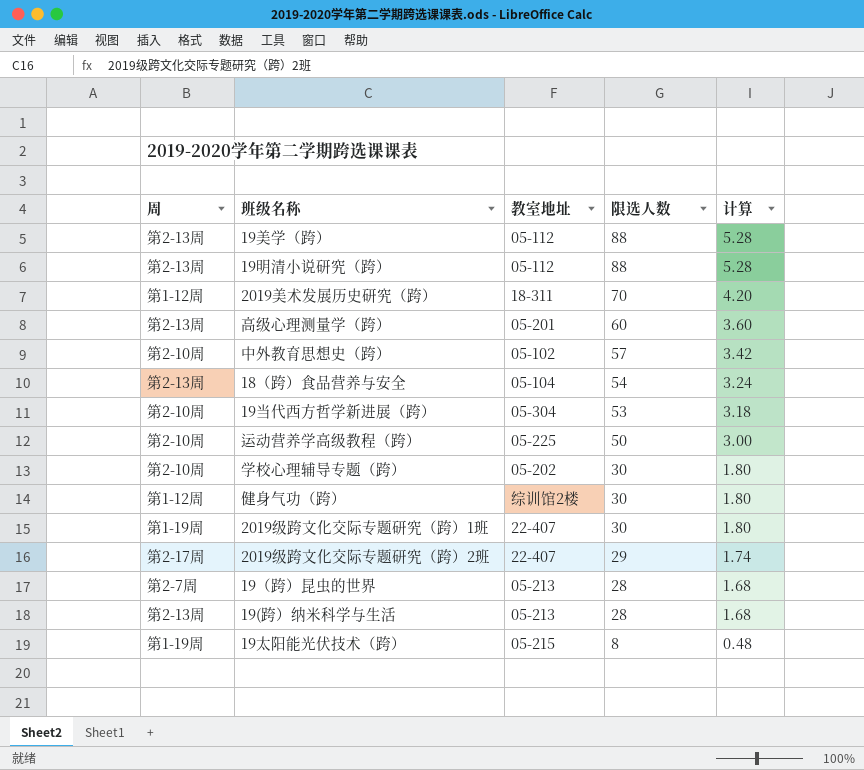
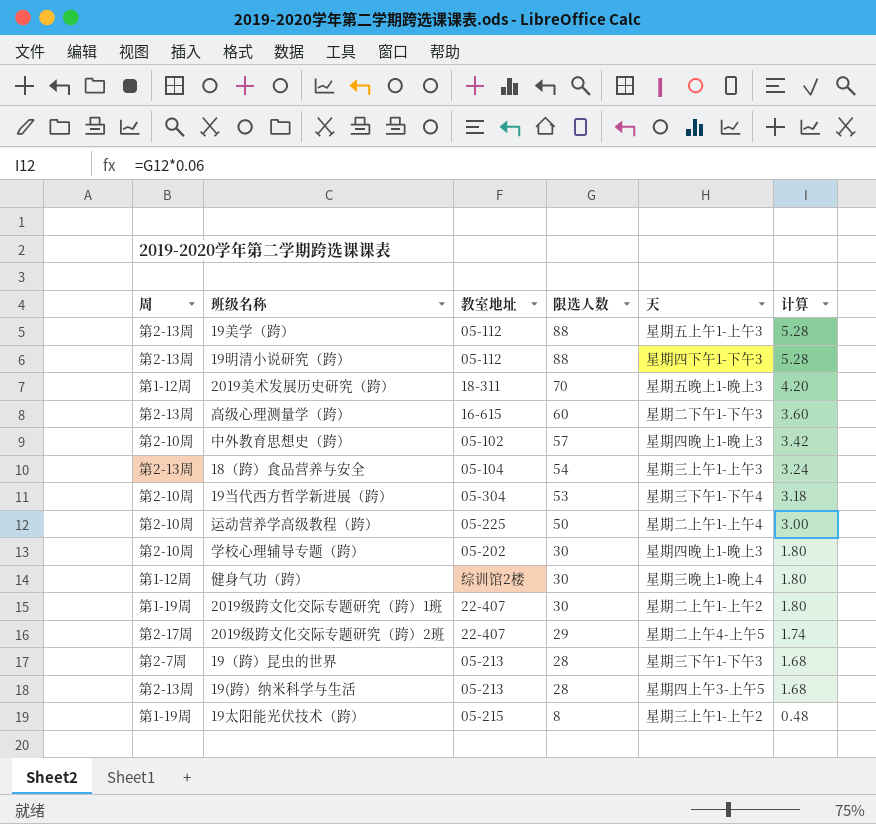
column 天 | position: none -> 5
高级心理测量学（跨） | 教室地址: 05-201 -> 16-615

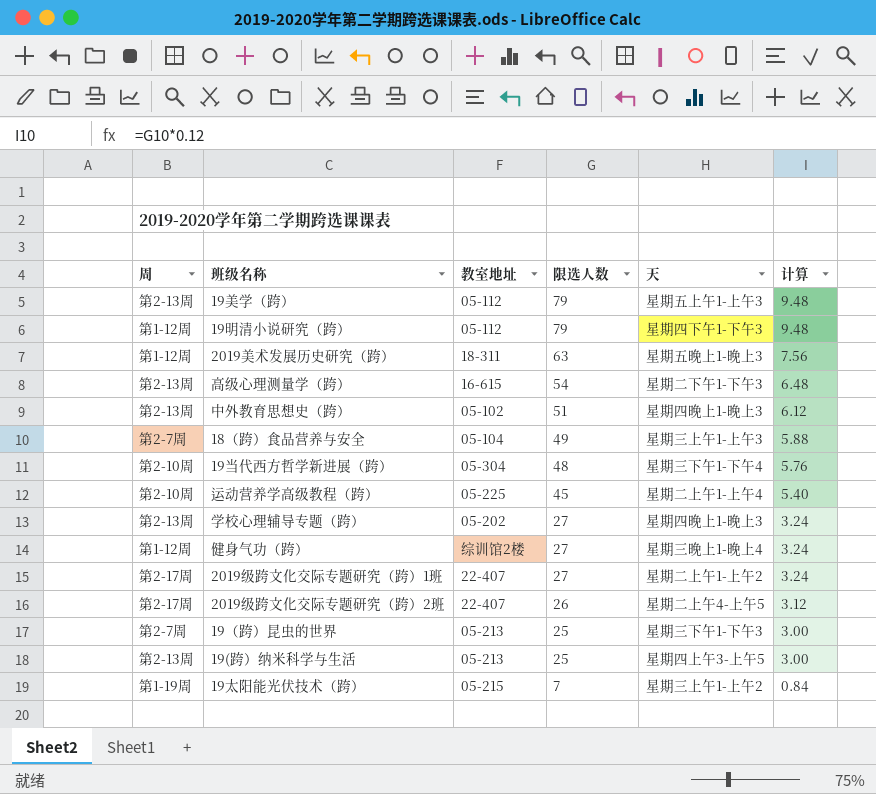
column 计算 | formula: [限选人数] * 0.06 -> [限选人数] * 0.12
19美学（跨） | 限选人数: 88 -> 79
19明清小说研究（跨） | 周: 第2-13周 -> 第1-12周
19明清小说研究（跨） | 限选人数: 88 -> 79
2019美术发展历史研究（跨） | 限选人数: 70 -> 63
高级心理测量学（跨） | 限选人数: 60 -> 54
中外教育思想史（跨） | 周: 第2-10周 -> 第2-13周
中外教育思想史（跨） | 限选人数: 57 -> 51
18（跨）食品营养与安全 | 周: 第2-13周 -> 第2-7周
18（跨）食品营养与安全 | 限选人数: 54 -> 49
19当代西方哲学新进展（跨） | 限选人数: 53 -> 48
运动营养学高级教程（跨） | 限选人数: 50 -> 45
学校心理辅导专题（跨） | 周: 第2-10周 -> 第2-13周
学校心理辅导专题（跨） | 限选人数: 30 -> 27
健身气功（跨） | 限选人数: 30 -> 27
2019级跨文化交际专题研究（跨）1班 | 周: 第1-19周 -> 第2-17周
2019级跨文化交际专题研究（跨）1班 | 限选人数: 30 -> 27
2019级跨文化交际专题研究（跨）2班 | 限选人数: 29 -> 26
19（跨）昆虫的世界 | 限选人数: 28 -> 25
19(跨）纳米科学与生活 | 限选人数: 28 -> 25
19太阳能光伏技术（跨） | 限选人数: 8 -> 7

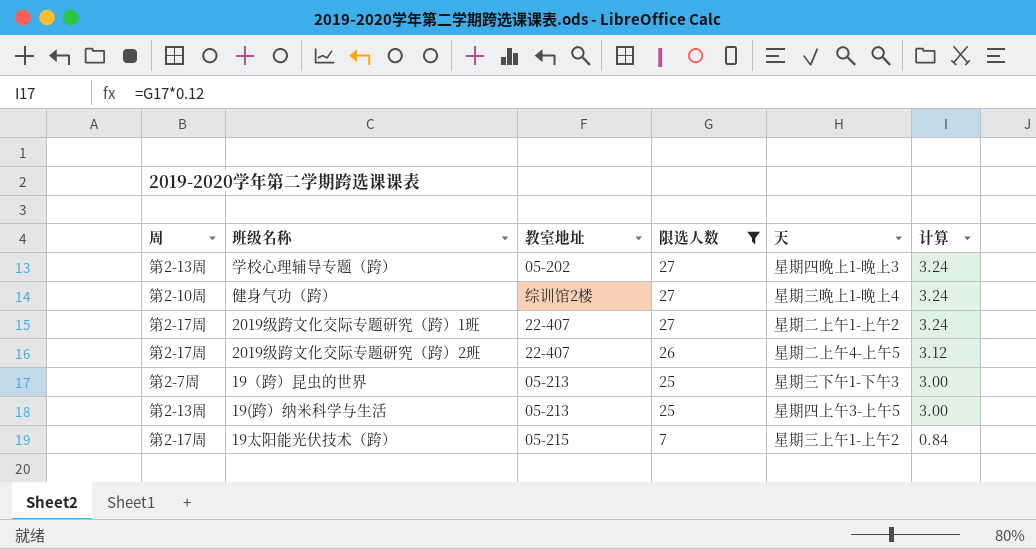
filter: none -> 限选人数 <= 27
健身气功（跨） | 周: 第1-12周 -> 第2-10周
19太阳能光伏技术（跨） | 周: 第1-19周 -> 第2-17周

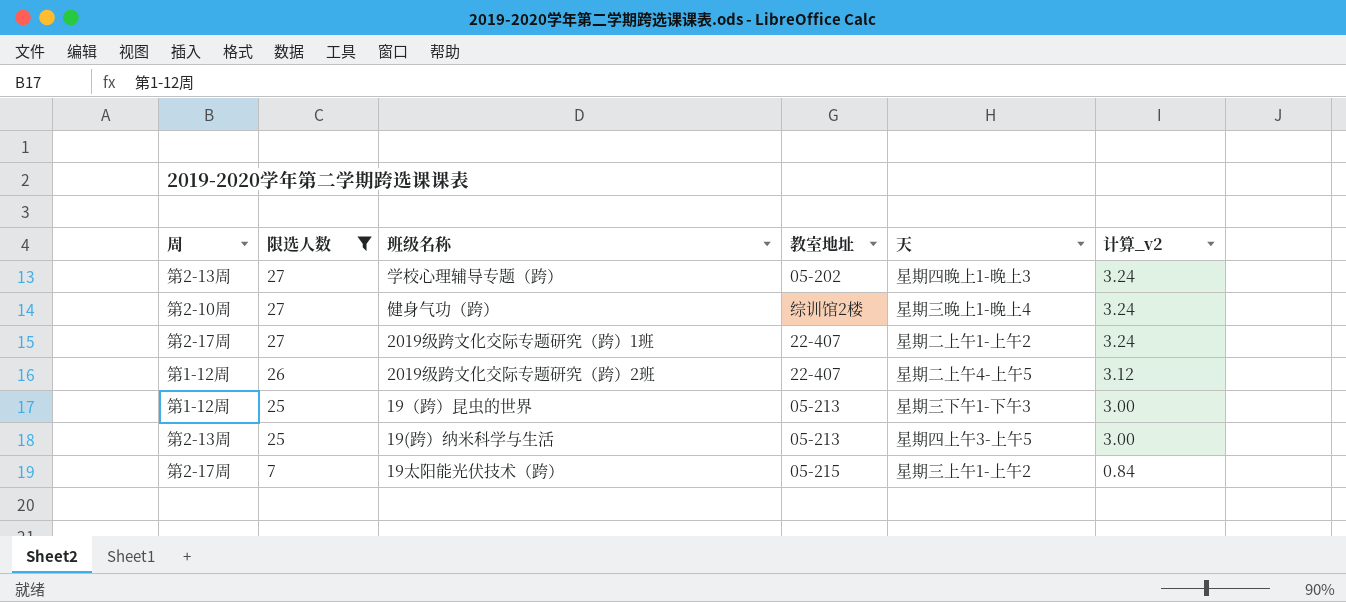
column 限选人数 | position: 4 -> 2
column name: 计算 -> 计算_v2
2019级跨文化交际专题研究（跨）2班 | 周: 第2-17周 -> 第1-12周
19（跨）昆虫的世界 | 周: 第2-7周 -> 第1-12周

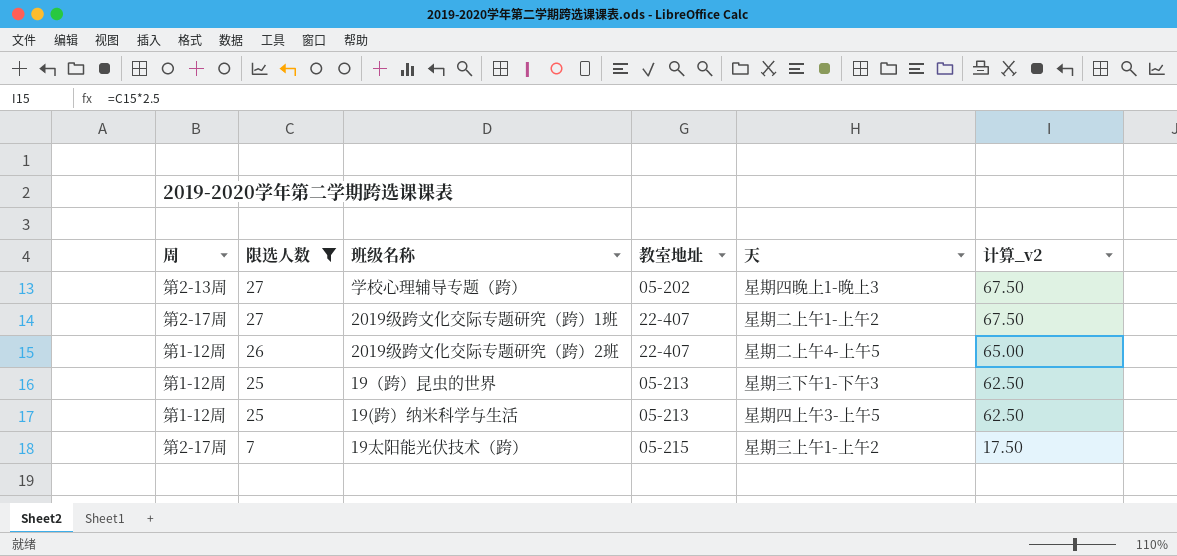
column 计算_v2 | formula: [限选人数] * 0.12 -> [限选人数] * 2.5
row 健身气功（跨）: 第2-10周 | 27 | 综训馆2楼 | 星期三晚上1-晚上4 | 3.24 -> none
19(跨）纳米科学与生活 | 周: 第2-13周 -> 第1-12周

